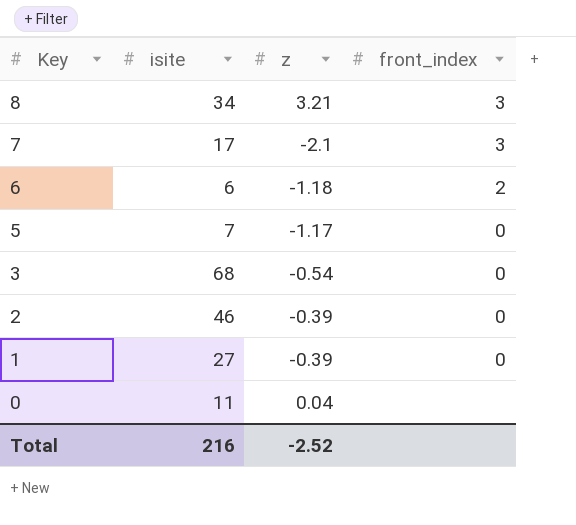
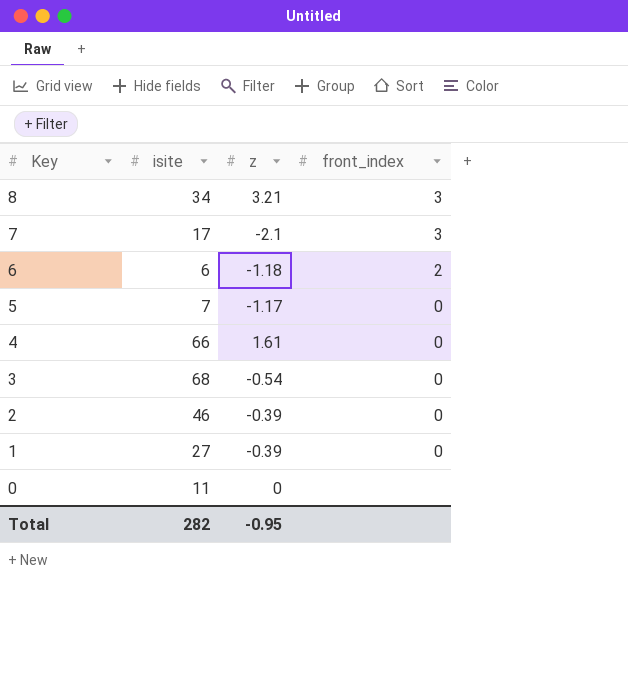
row 4: none -> 66 | 1.61 | 0
0 | z: 0.04 -> 0
Total | isite: 216 -> 282
Total | z: -2.52 -> -0.95

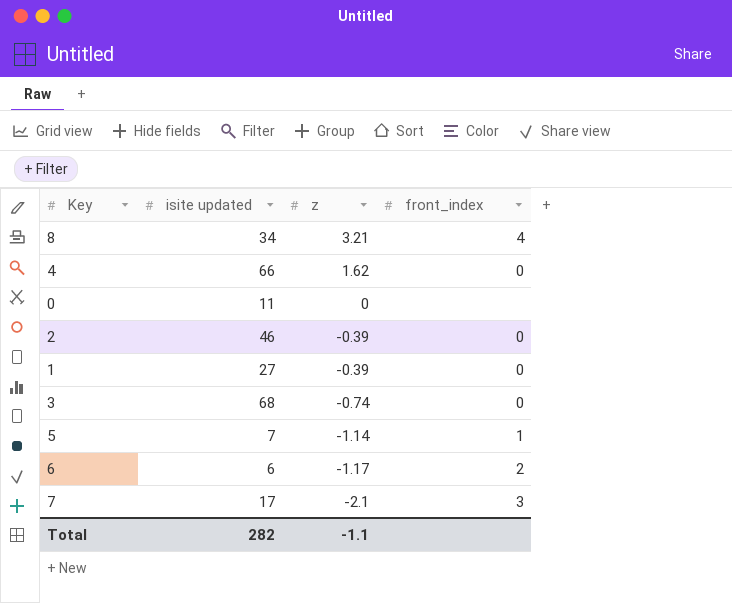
row order: Key descending -> z descending
column name: isite -> isite updated
8 | front_index: 3 -> 4
4 | z: 1.61 -> 1.62
3 | z: -0.54 -> -0.74
5 | z: -1.17 -> -1.14
5 | front_index: 0 -> 1
6 | z: -1.18 -> -1.17
Total | z: -0.95 -> -1.1

